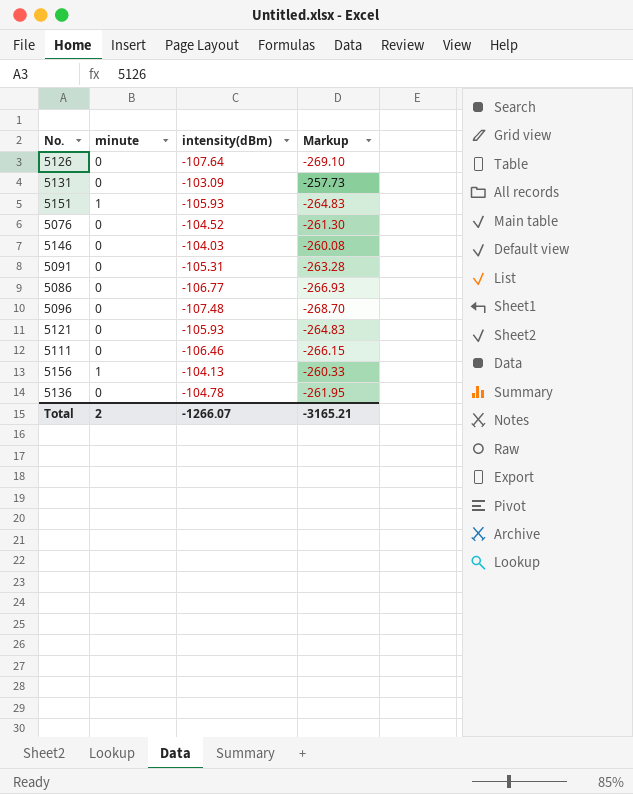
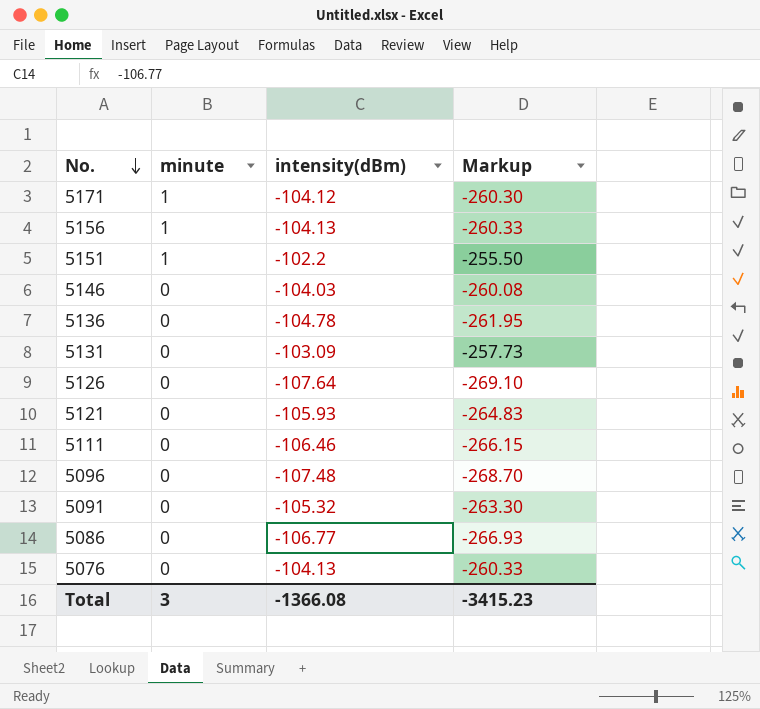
row order: none -> No. descending
row 5171: none -> 1 | -104.12 | -260.30
5151 | intensity(dBm): -105.93 -> -102.2
5151 | Markup: -264.83 -> -255.50
5091 | intensity(dBm): -105.31 -> -105.32
5091 | Markup: -263.28 -> -263.30
5076 | intensity(dBm): -104.52 -> -104.13
5076 | Markup: -261.30 -> -260.33
Total | minute: 2 -> 3
Total | intensity(dBm): -1266.07 -> -1366.08
Total | Markup: -3165.21 -> -3415.23

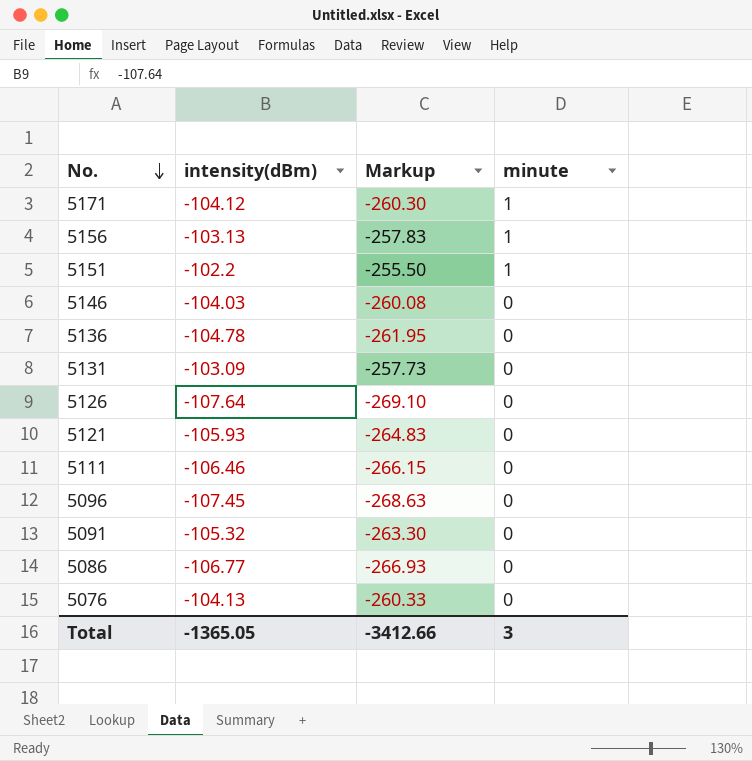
column minute | position: 2 -> 4
5156 | intensity(dBm): -104.13 -> -103.13
5156 | Markup: -260.33 -> -257.83
5096 | intensity(dBm): -107.48 -> -107.45
5096 | Markup: -268.70 -> -268.63
Total | intensity(dBm): -1366.08 -> -1365.05
Total | Markup: -3415.23 -> -3412.66

